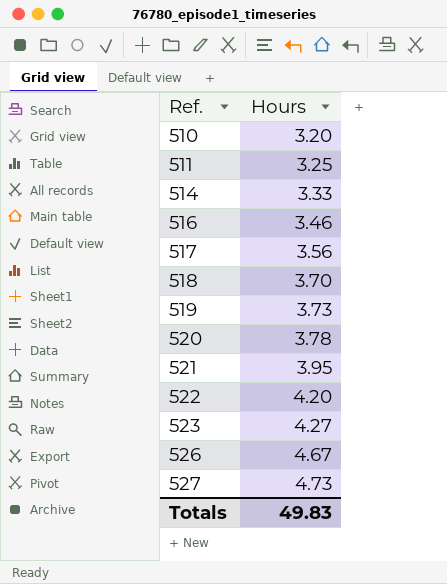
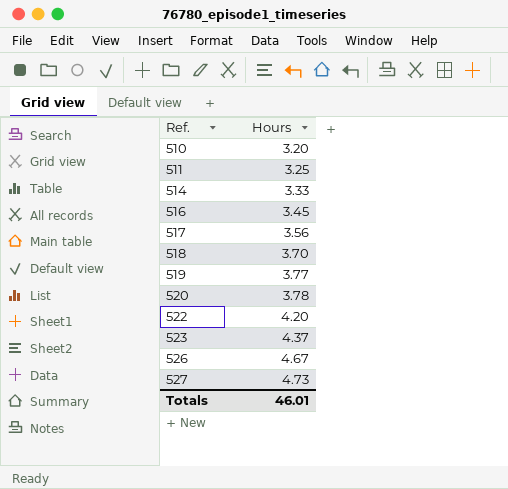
row 521: 3.95 -> none
516 | Hours: 3.46 -> 3.45
519 | Hours: 3.73 -> 3.77
523 | Hours: 4.27 -> 4.37
Totals | Hours: 49.83 -> 46.01

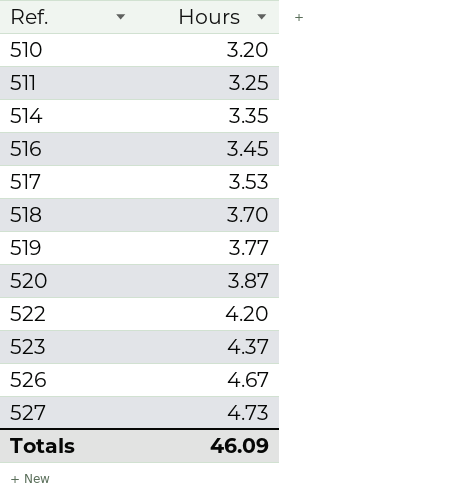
514 | Hours: 3.33 -> 3.35
517 | Hours: 3.56 -> 3.53
520 | Hours: 3.78 -> 3.87
Totals | Hours: 46.01 -> 46.09

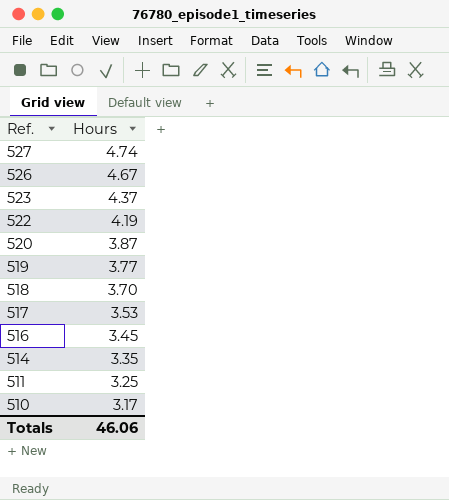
row order: Ref. ascending -> Ref. descending
527 | Hours: 4.73 -> 4.74
522 | Hours: 4.20 -> 4.19
510 | Hours: 3.20 -> 3.17
Totals | Hours: 46.09 -> 46.06

